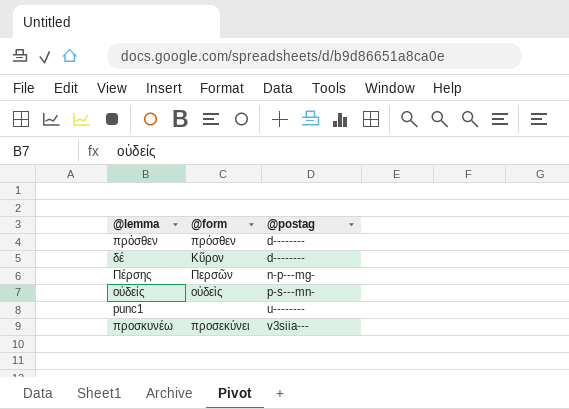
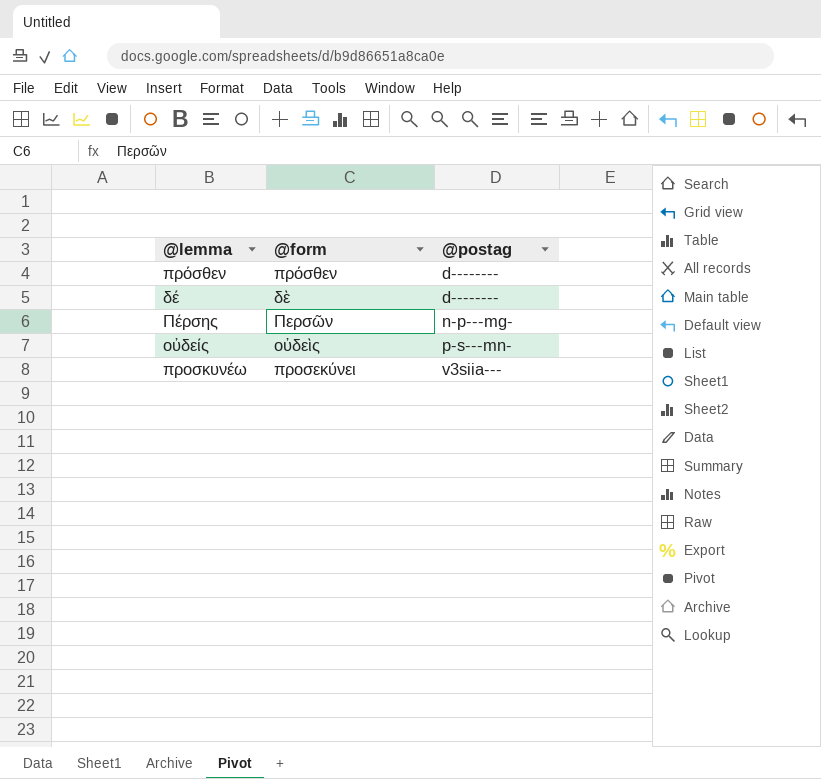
row punc1: none | u-------- -> none
δέ | @form: Κῦρον -> δὲ

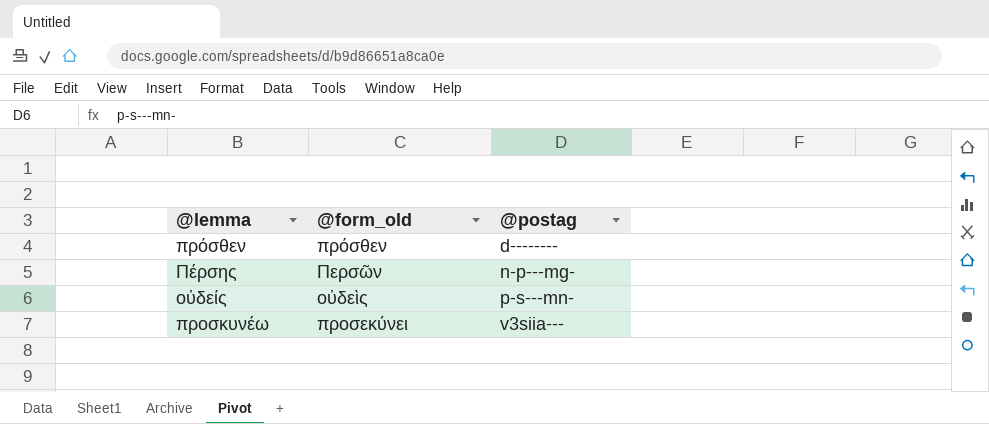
column name: @form -> @form_old
row δέ: δὲ | d-------- -> none

